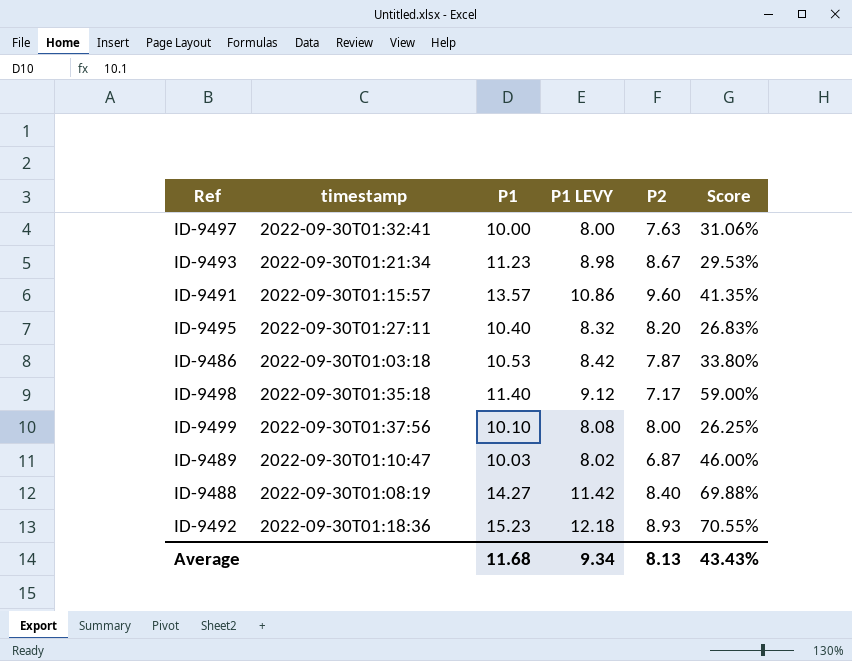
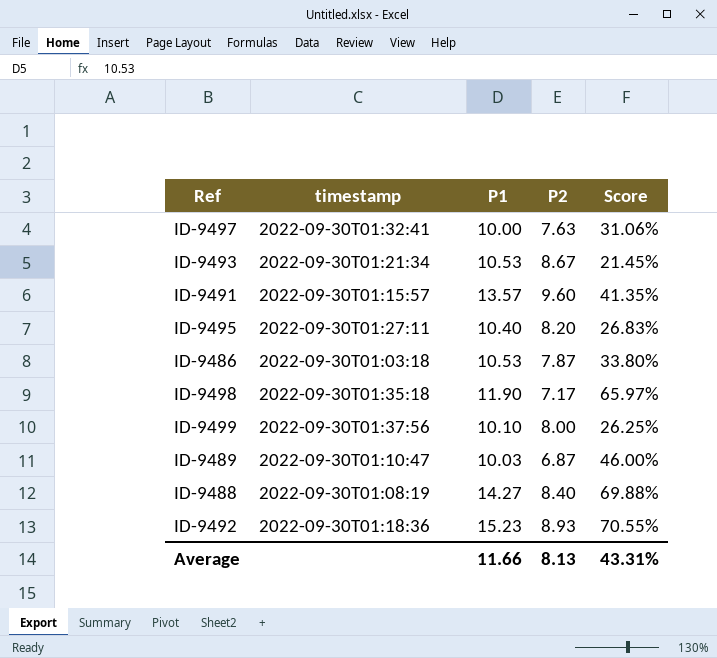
column P1 LEVY | formula: [P1] * 0.8 -> none
ID-9493 | P1: 11.23 -> 10.53
ID-9493 | Score: 29.53% -> 21.45%
ID-9498 | P1: 11.40 -> 11.90
ID-9498 | Score: 59.00% -> 65.97%
Average | P1: 11.68 -> 11.66
Average | Score: 43.43% -> 43.31%

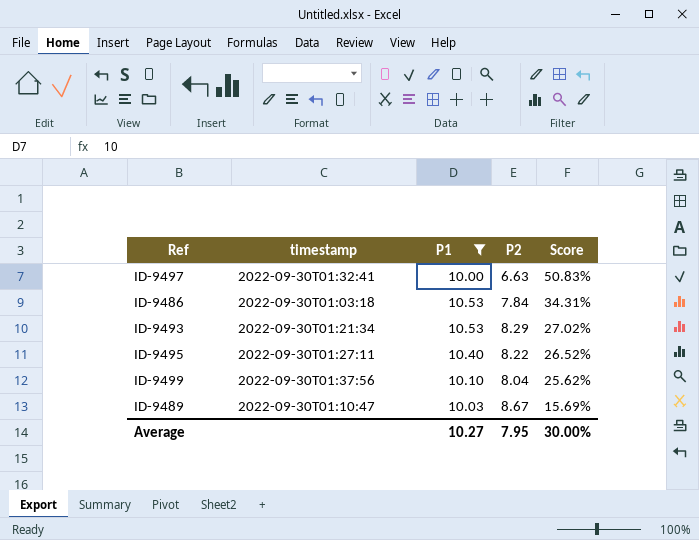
filter: none -> P1 <= 10.53
row order: none -> Score descending
ID-9497 | P2: 7.63 -> 6.63
ID-9497 | Score: 31.06% -> 50.83%
ID-9486 | P2: 7.87 -> 7.84
ID-9486 | Score: 33.80% -> 34.31%
ID-9493 | P2: 8.67 -> 8.29
ID-9493 | Score: 21.45% -> 27.02%
ID-9495 | P2: 8.20 -> 8.22
ID-9495 | Score: 26.83% -> 26.52%
ID-9499 | P2: 8.00 -> 8.04
ID-9499 | Score: 26.25% -> 25.62%
ID-9489 | P2: 6.87 -> 8.67
ID-9489 | Score: 46.00% -> 15.69%
Average | P1: 11.66 -> 10.27
Average | P2: 8.13 -> 7.95
Average | Score: 43.31% -> 30.00%

